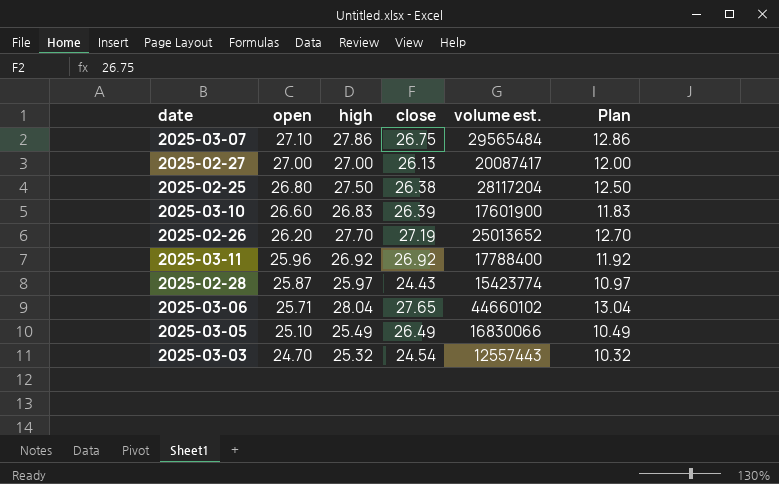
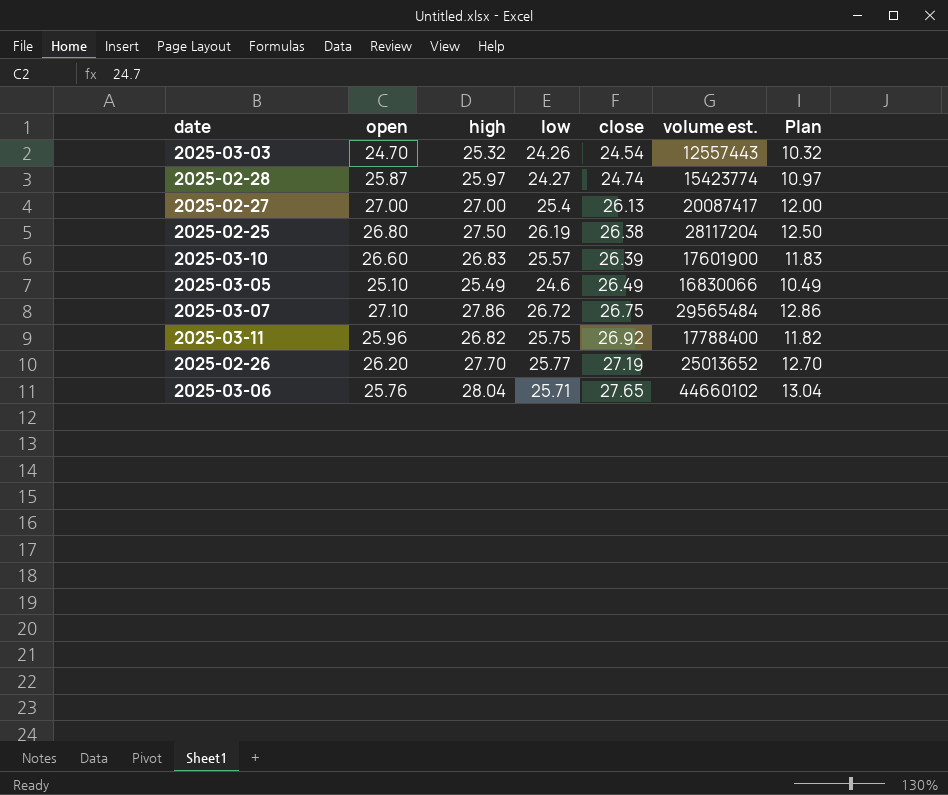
row order: open descending -> close ascending
column low | position: none -> 4
2025-02-28 | close: 24.43 -> 24.74
2025-03-11 | high: 26.92 -> 26.82
2025-03-11 | Plan: 11.92 -> 11.82
2025-03-06 | open: 25.71 -> 25.76

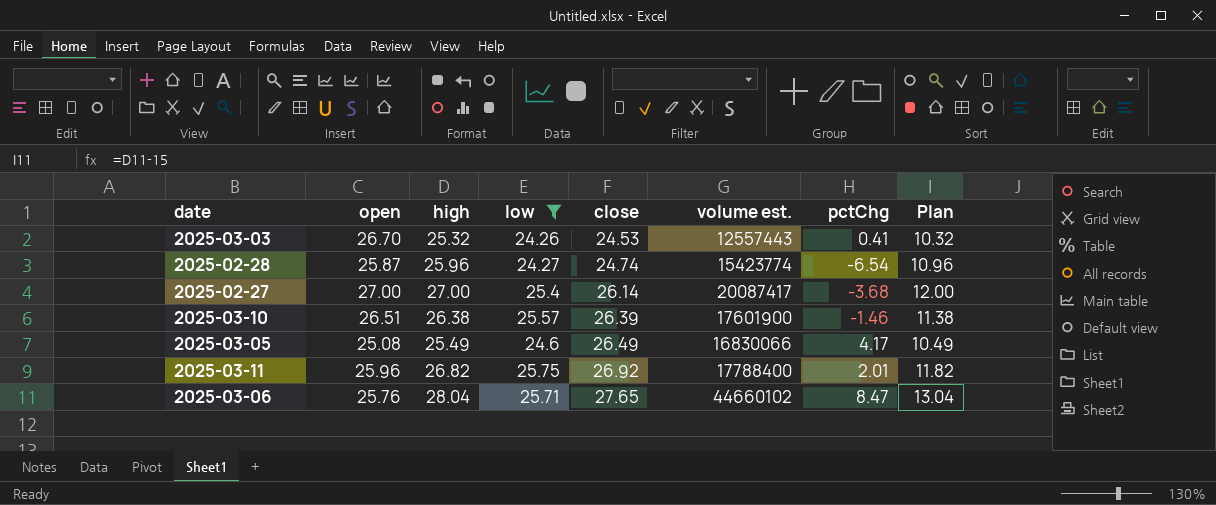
filter: none -> low <= 25.75
column pctChg | position: none -> 7
2025-03-03 | open: 24.70 -> 26.70
2025-03-03 | close: 24.54 -> 24.53
2025-02-28 | high: 25.97 -> 25.96
2025-02-28 | Plan: 10.97 -> 10.96
2025-02-27 | close: 26.13 -> 26.14
2025-03-10 | open: 26.60 -> 26.51
2025-03-10 | high: 26.83 -> 26.38
2025-03-10 | Plan: 11.83 -> 11.38
2025-03-05 | open: 25.10 -> 25.08

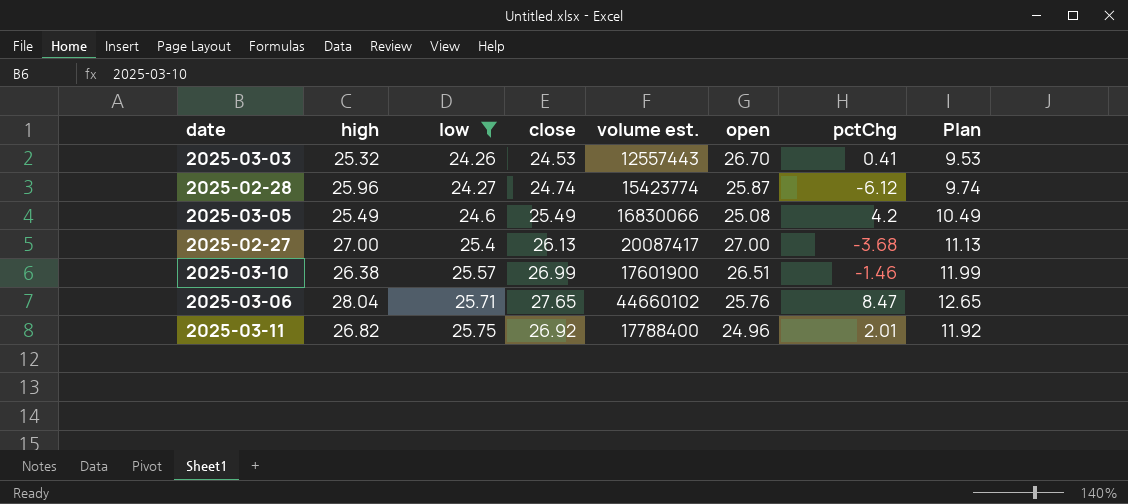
row order: close ascending -> low ascending
column open | position: 2 -> 6
column Plan | formula: [high] - 15 -> [close] - 15
2025-02-28 | pctChg: -6.54 -> -6.12
2025-03-05 | close: 26.49 -> 25.49
2025-03-05 | pctChg: 4.17 -> 4.2
2025-02-27 | close: 26.14 -> 26.13
2025-03-10 | close: 26.39 -> 26.99
2025-03-11 | open: 25.96 -> 24.96

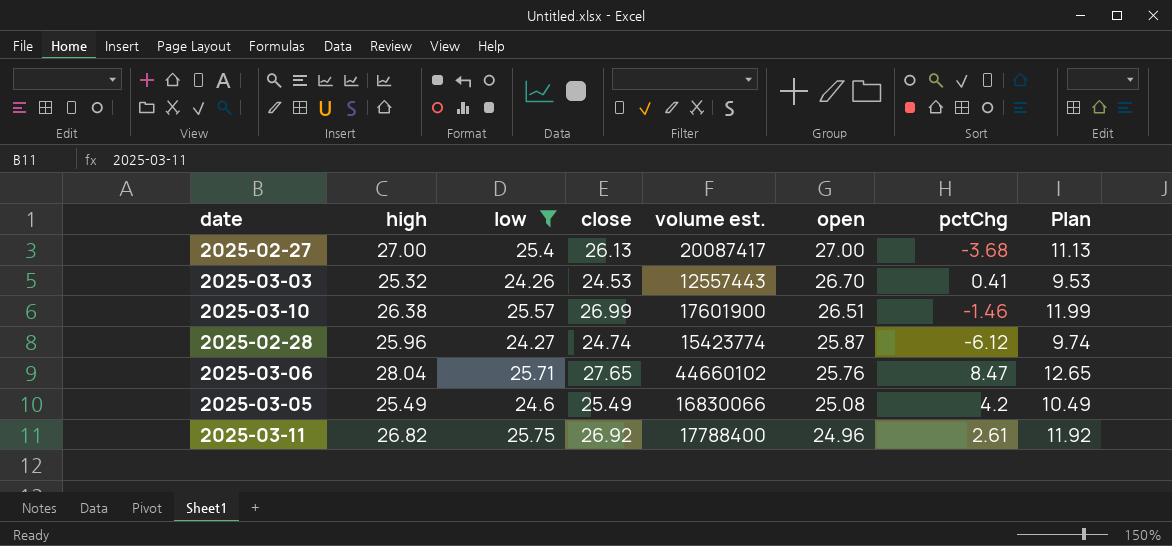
row order: low ascending -> open descending
2025-03-11 | pctChg: 2.01 -> 2.61

